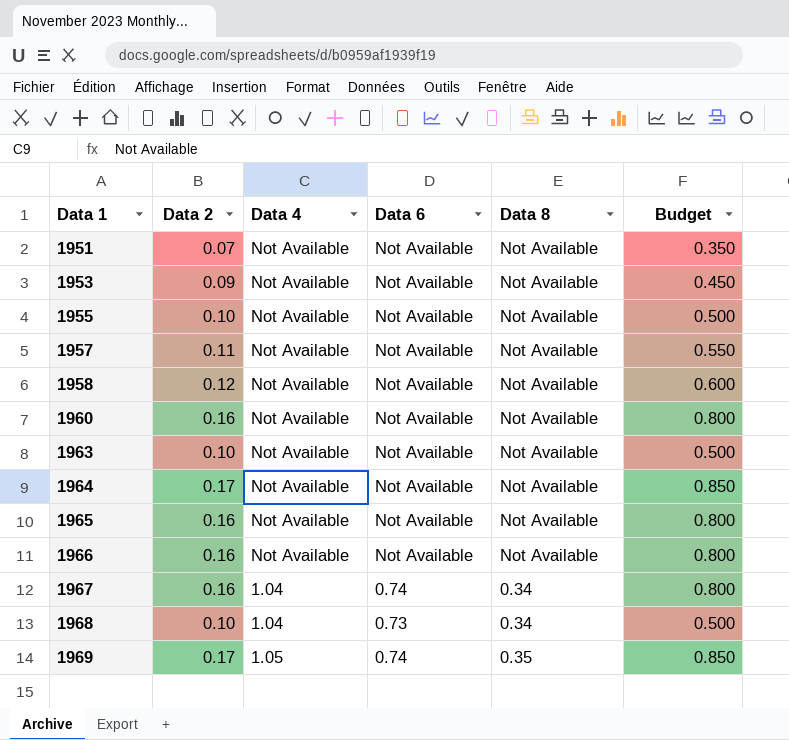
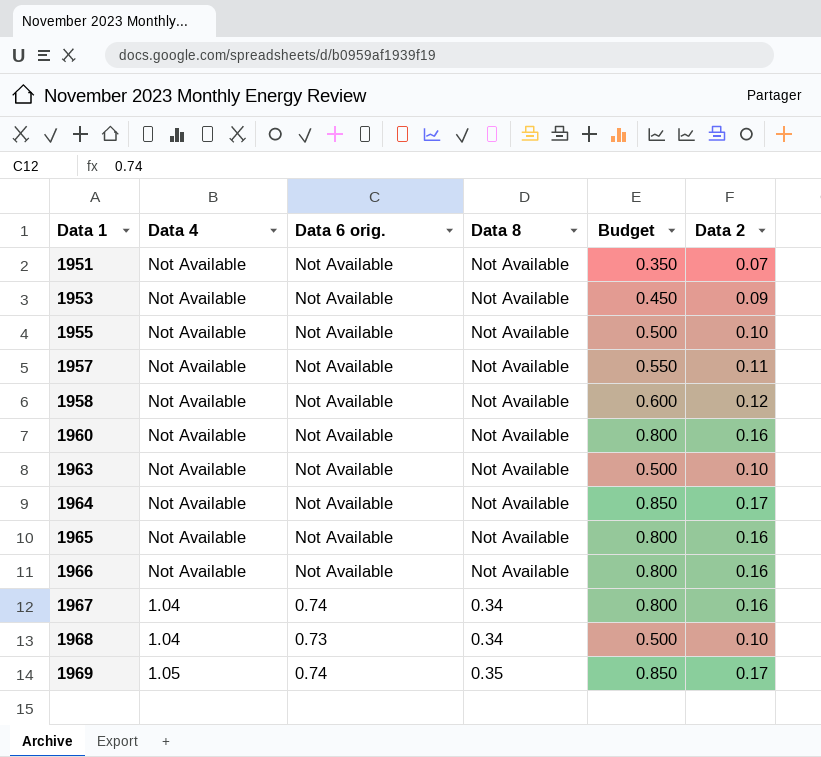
column name: Data 6 -> Data 6 orig.
column Data 2 | position: 2 -> 6

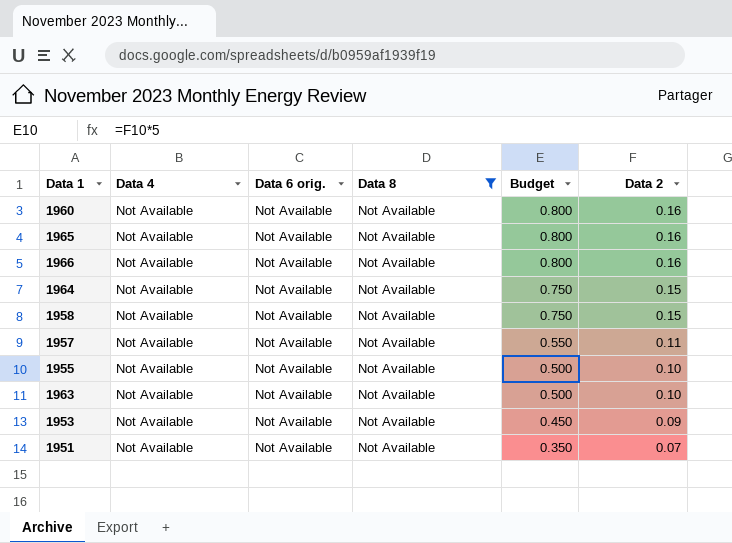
filter: none -> Data 8 = Not Available
row order: Data 1 ascending -> Budget descending
1964 | Budget: 0.850 -> 0.750
1964 | Data 2: 0.17 -> 0.15
1958 | Budget: 0.600 -> 0.750
1958 | Data 2: 0.12 -> 0.15

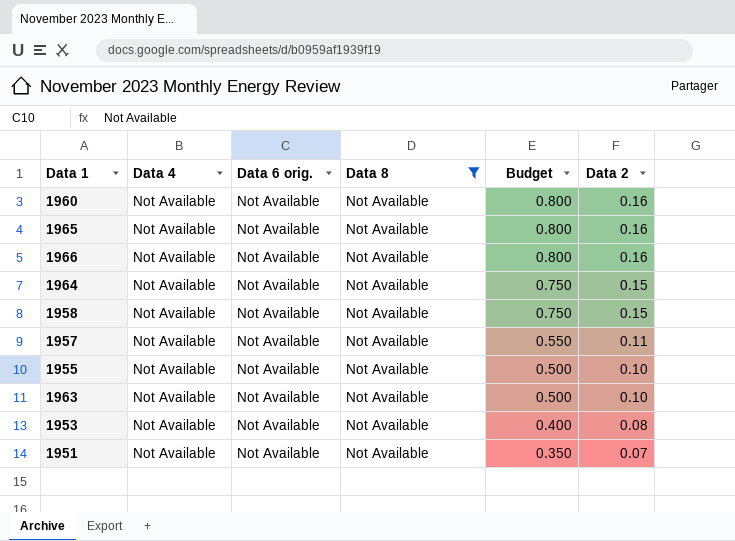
1953 | Budget: 0.450 -> 0.400
1953 | Data 2: 0.09 -> 0.08

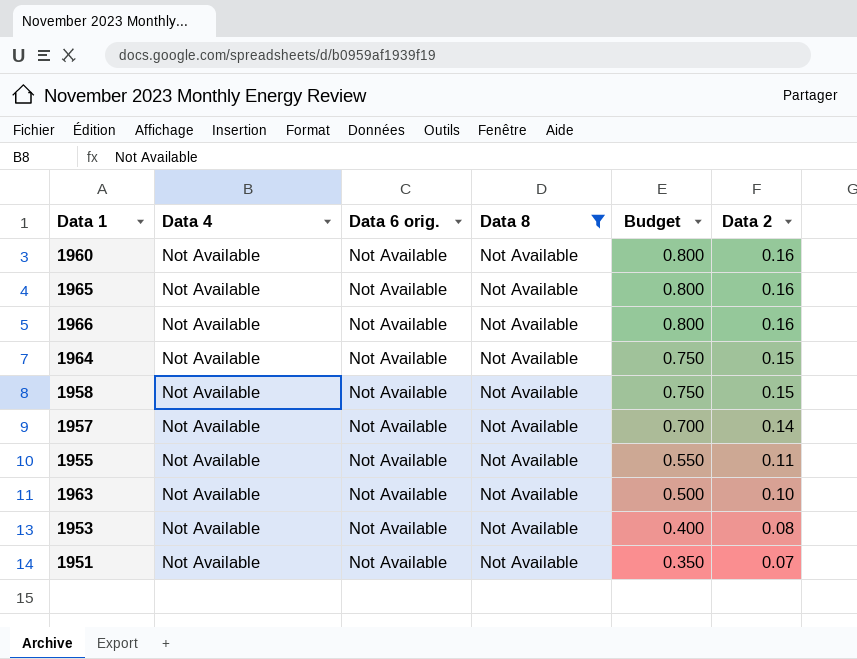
1957 | Budget: 0.550 -> 0.700
1957 | Data 2: 0.11 -> 0.14
1955 | Budget: 0.500 -> 0.550
1955 | Data 2: 0.10 -> 0.11

